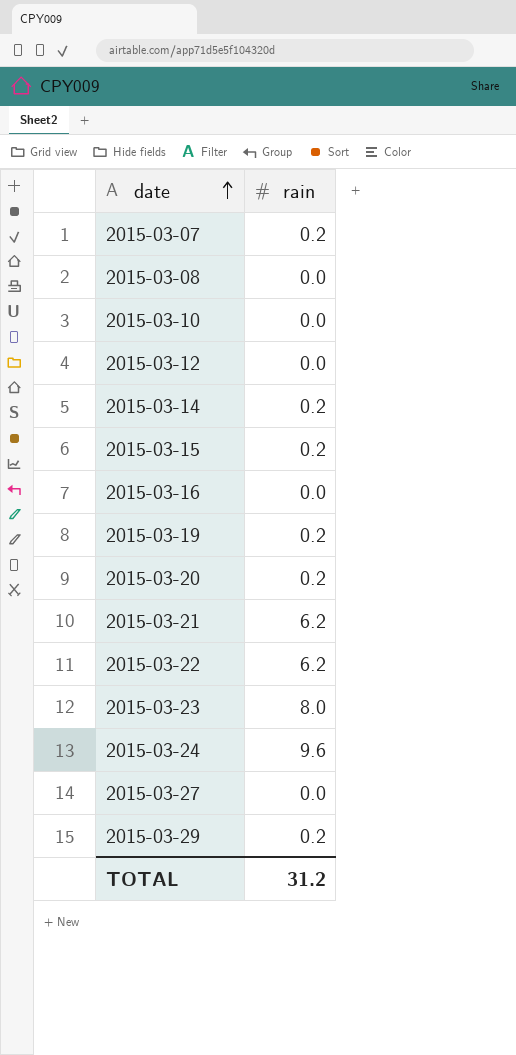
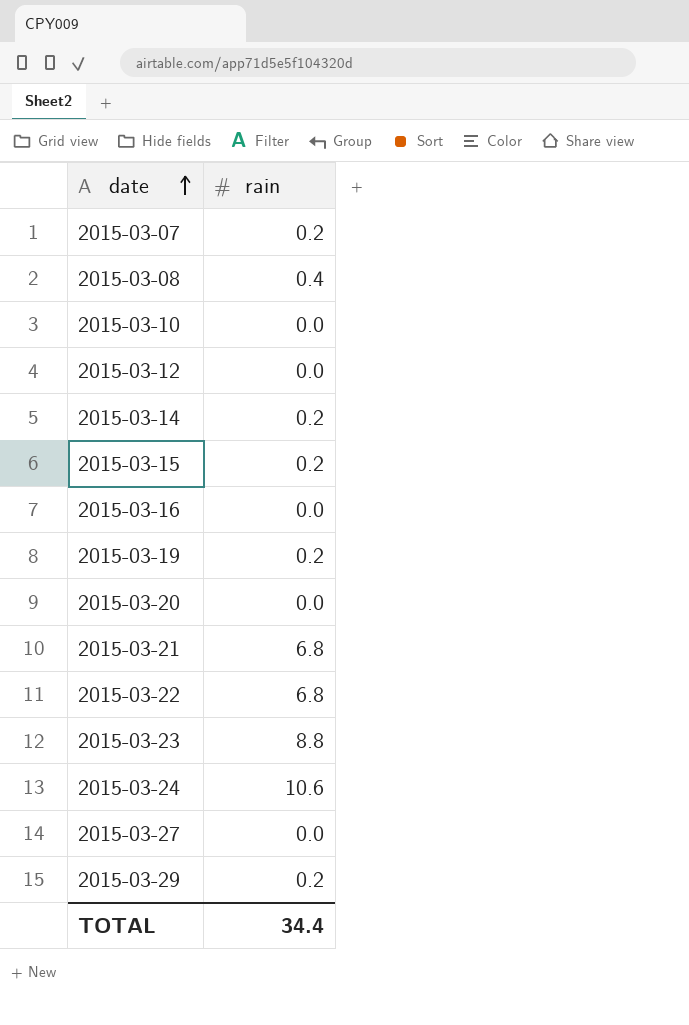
2015-03-08 | rain: 0.0 -> 0.4
2015-03-20 | rain: 0.2 -> 0.0
2015-03-21 | rain: 6.2 -> 6.8
2015-03-22 | rain: 6.2 -> 6.8
2015-03-23 | rain: 8.0 -> 8.8
2015-03-24 | rain: 9.6 -> 10.6
TOTAL | rain: 31.2 -> 34.4

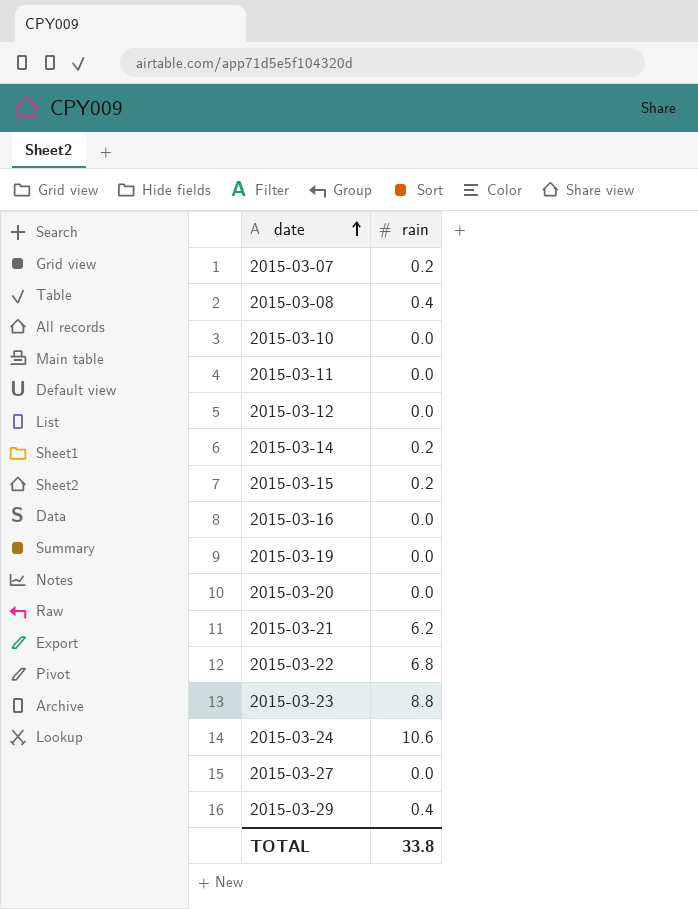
row 2015-03-11: none -> 0.0
2015-03-19 | rain: 0.2 -> 0.0
2015-03-21 | rain: 6.8 -> 6.2
2015-03-29 | rain: 0.2 -> 0.4
TOTAL | rain: 34.4 -> 33.8

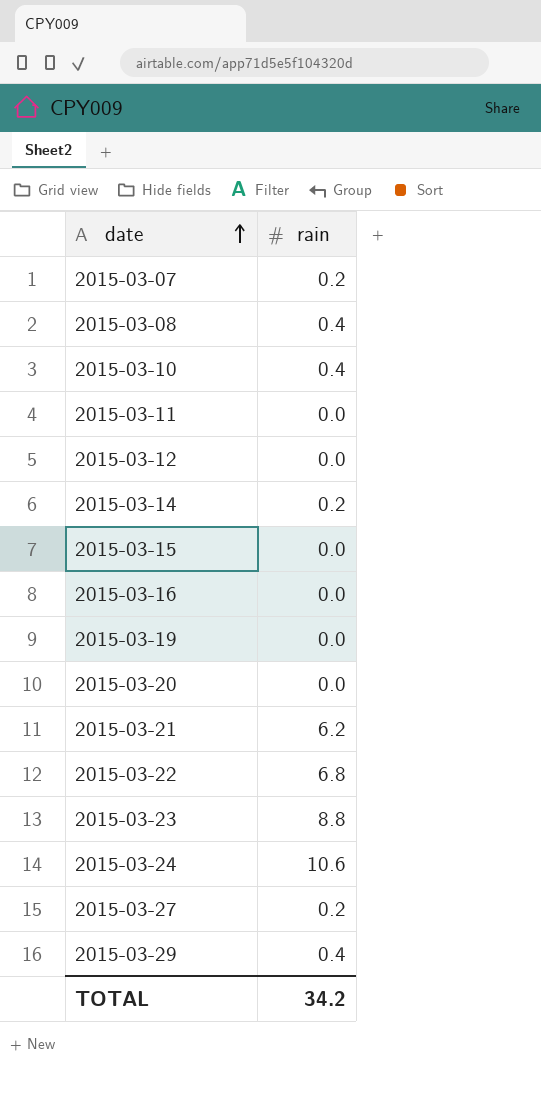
2015-03-10 | rain: 0.0 -> 0.4
2015-03-15 | rain: 0.2 -> 0.0
2015-03-27 | rain: 0.0 -> 0.2
TOTAL | rain: 33.8 -> 34.2

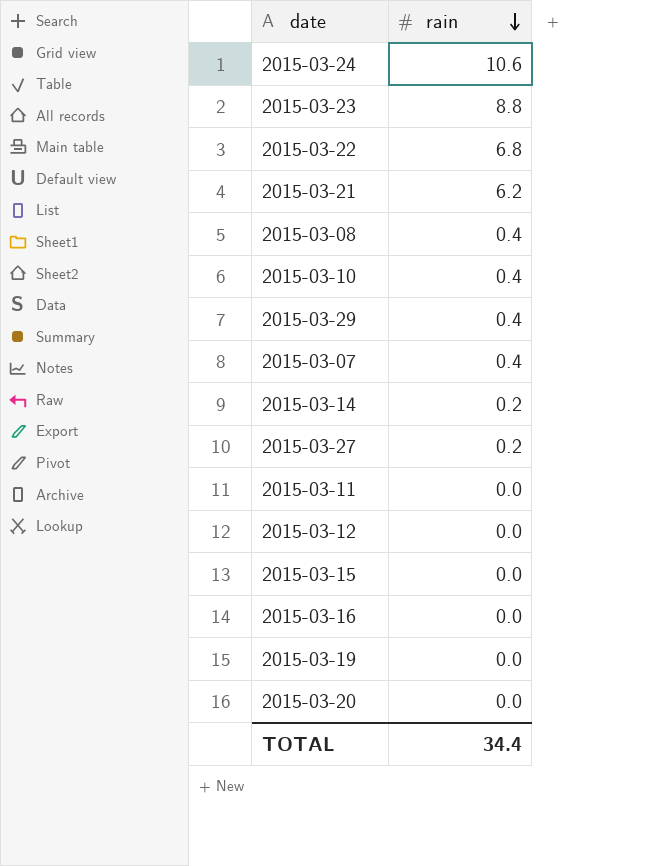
row order: date ascending -> rain descending
2015-03-07 | rain: 0.2 -> 0.4
TOTAL | rain: 34.2 -> 34.4

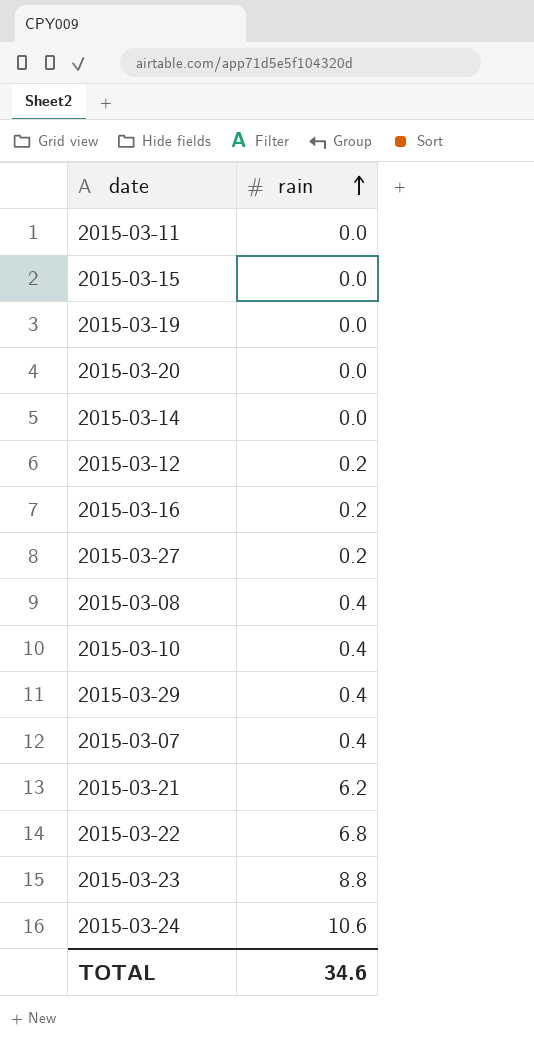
row order: rain descending -> rain ascending
2015-03-14 | rain: 0.2 -> 0.0
2015-03-12 | rain: 0.0 -> 0.2
2015-03-16 | rain: 0.0 -> 0.2
TOTAL | rain: 34.4 -> 34.6

